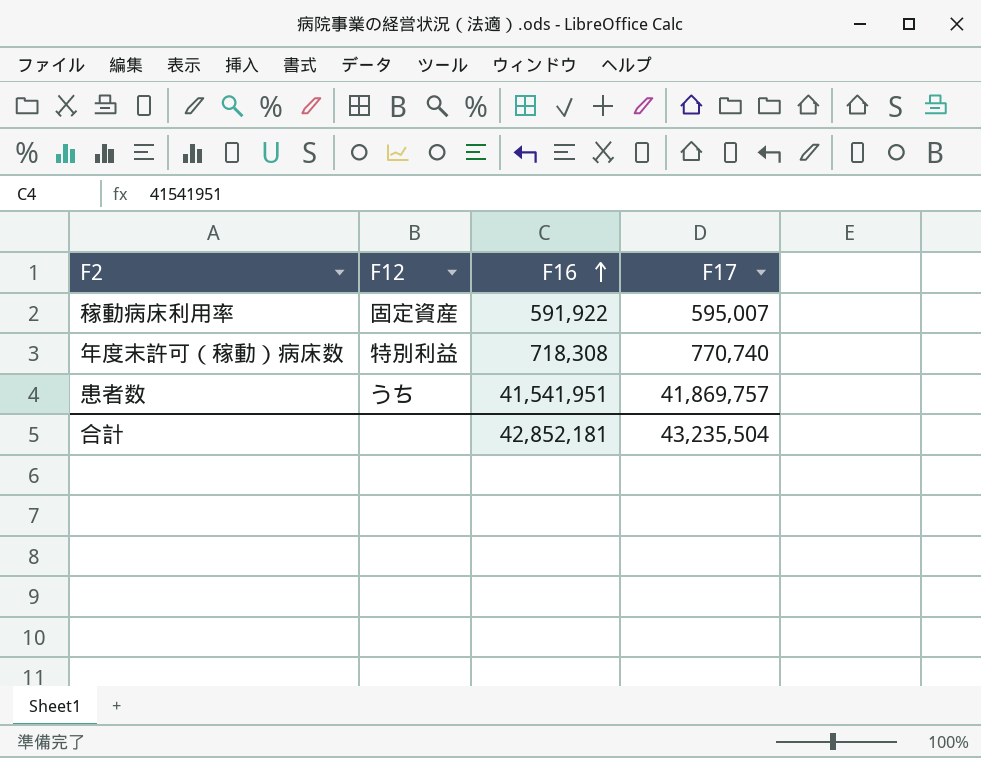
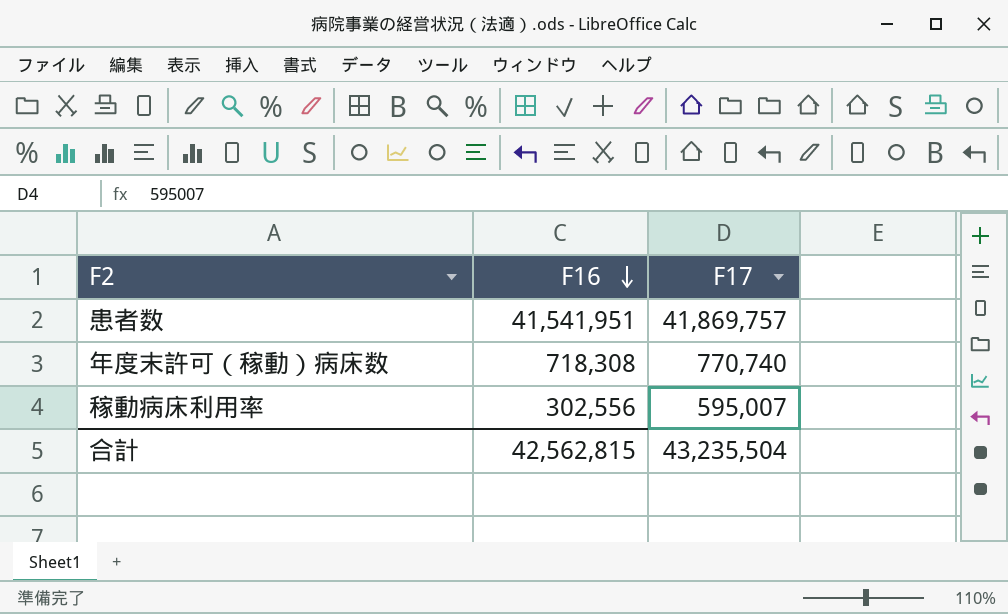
row order: F16 ascending -> F16 descending
column F12 | position: 2 -> none
稼動病床利用率 | F16: 591,922 -> 302,556
合計 | F16: 42,852,181 -> 42,562,815

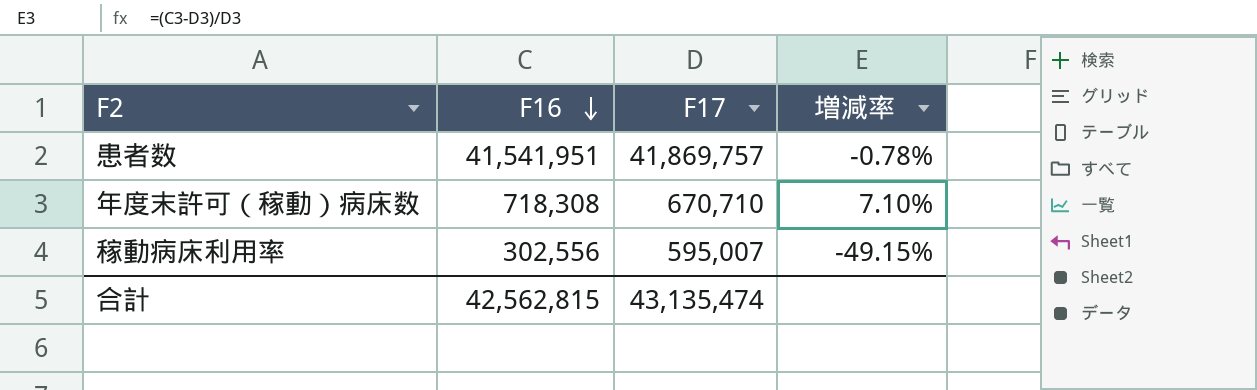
column 増減率 | formula: none -> ([F16] - [F17]) / [F17]
年度末許可（稼動）病床数 | F17: 770,740 -> 670,710
合計 | F17: 43,235,504 -> 43,135,474

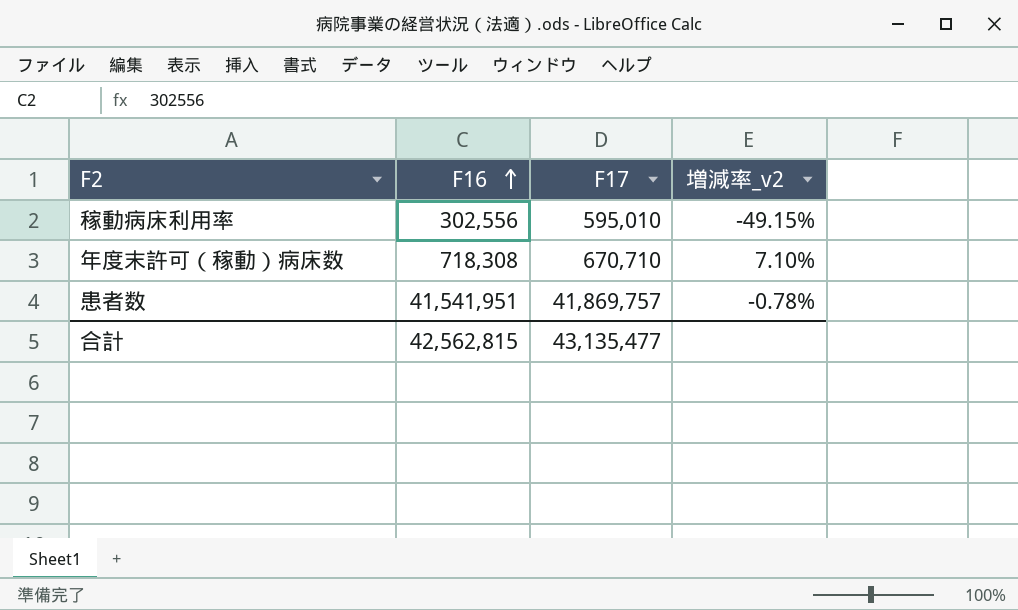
row order: F16 descending -> F16 ascending
column name: 増減率 -> 増減率_v2
稼動病床利用率 | F17: 595,007 -> 595,010
合計 | F17: 43,135,474 -> 43,135,477

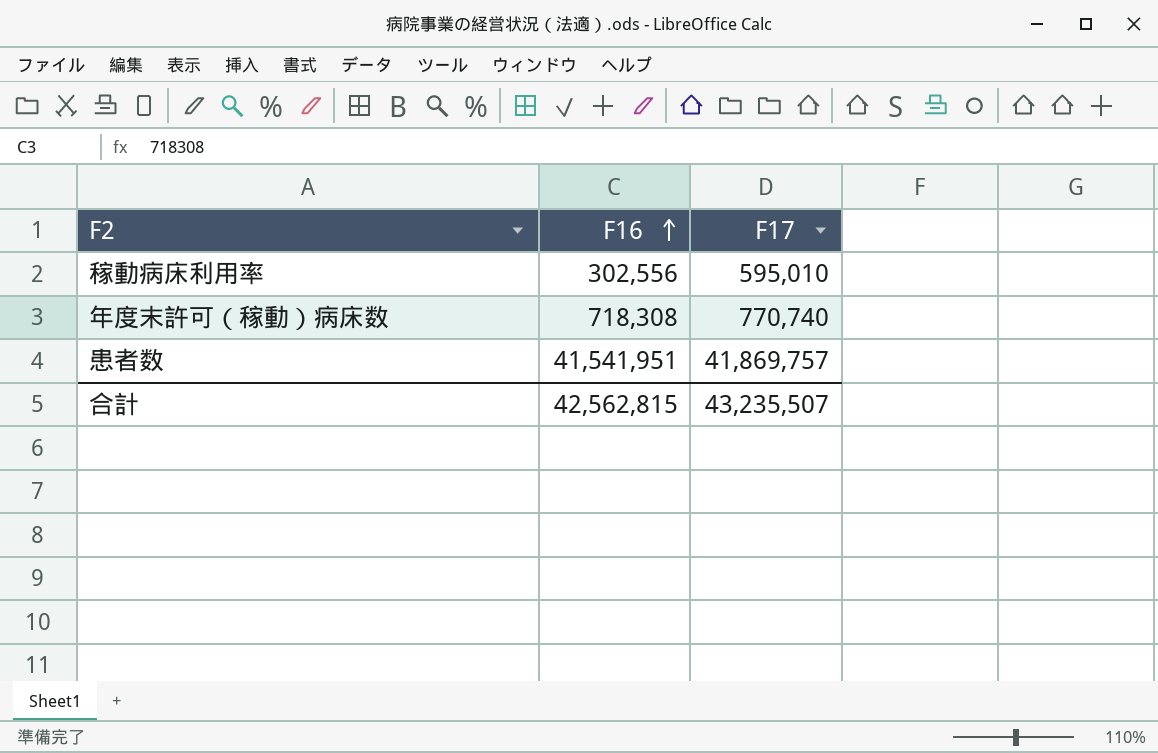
column 増減率_v2 | formula: ([F16] - [F17]) / [F17] -> none
年度末許可（稼動）病床数 | F17: 670,710 -> 770,740
合計 | F17: 43,135,477 -> 43,235,507

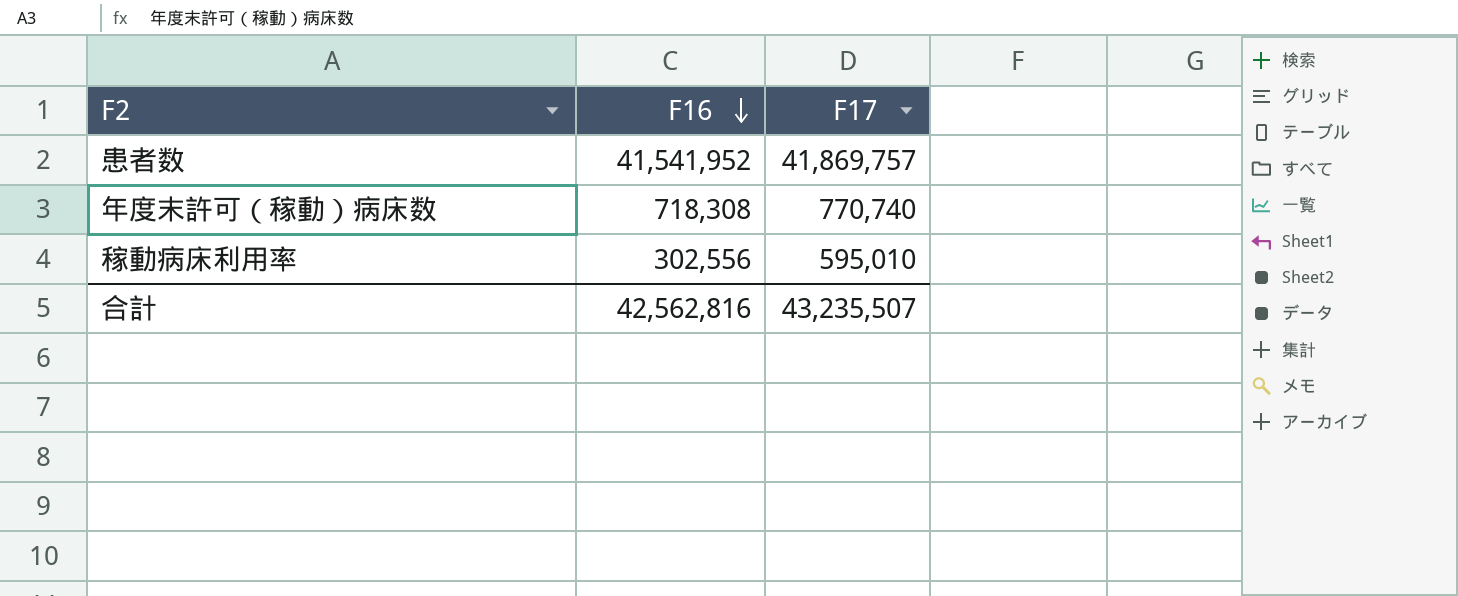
row order: F16 ascending -> F16 descending
患者数 | F16: 41,541,951 -> 41,541,952
合計 | F16: 42,562,815 -> 42,562,816

